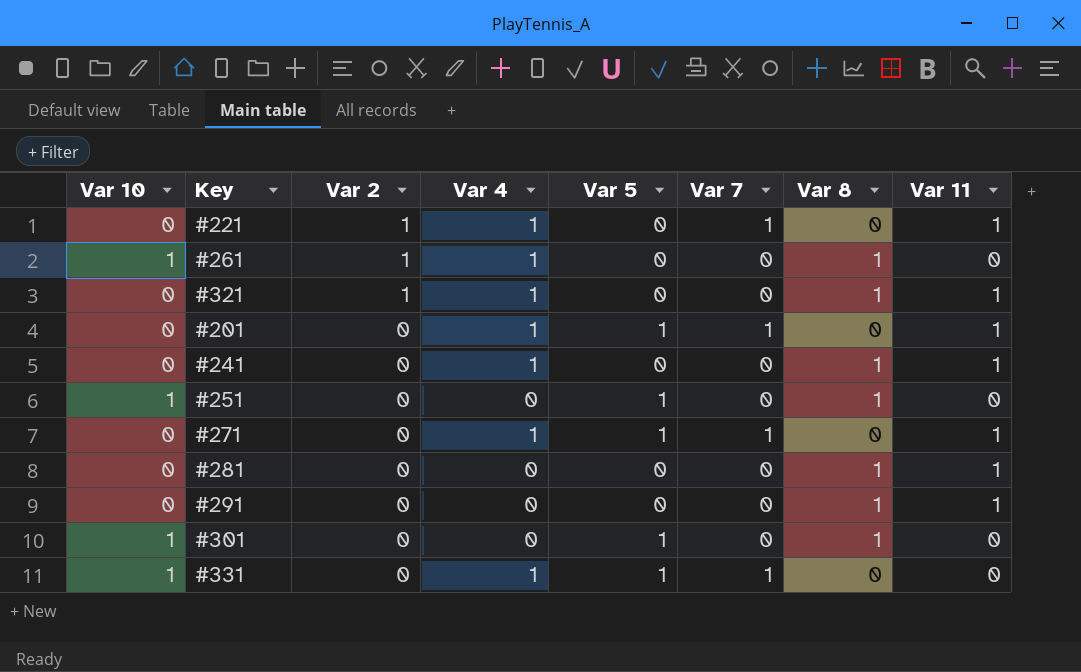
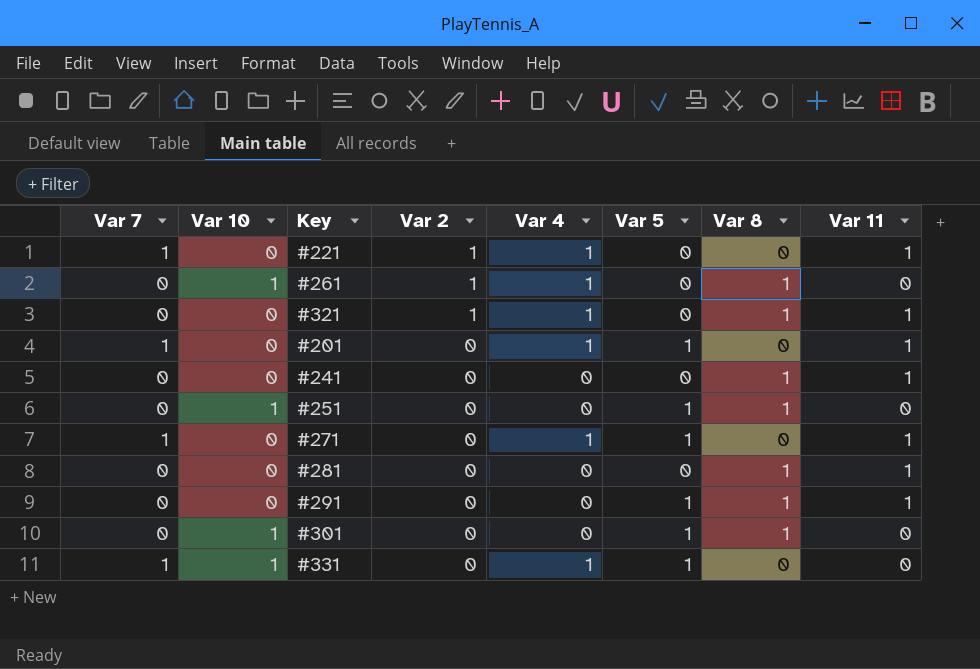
column Var 7 | position: 6 -> 1
#241 | Var 4: 1 -> 0
#291 | Var 5: 0 -> 1

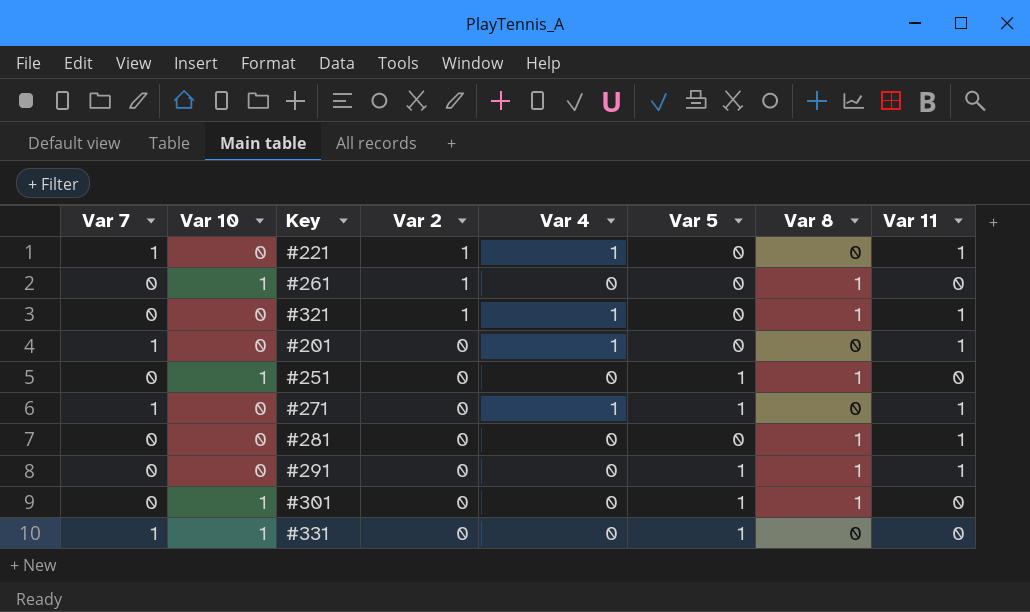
row #241: 0 | 0 | 0 | 0 | 0 | 1 | 1 -> none
#261 | Var 4: 1 -> 0
#201 | Var 5: 1 -> 0
#331 | Var 4: 1 -> 0

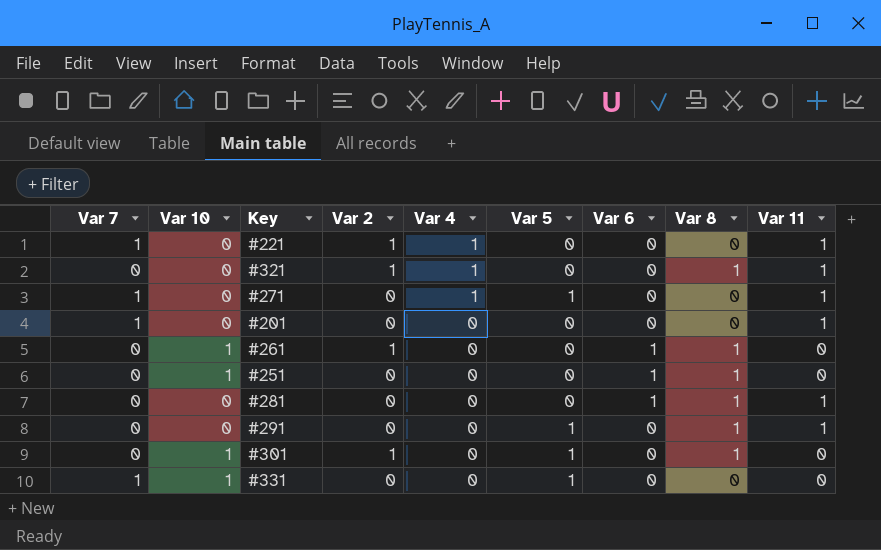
row order: Var 2 descending -> Var 4 descending
column Var 6 | position: none -> 7
#201 | Var 4: 1 -> 0
#251 | Var 5: 1 -> 0
#301 | Var 2: 0 -> 1

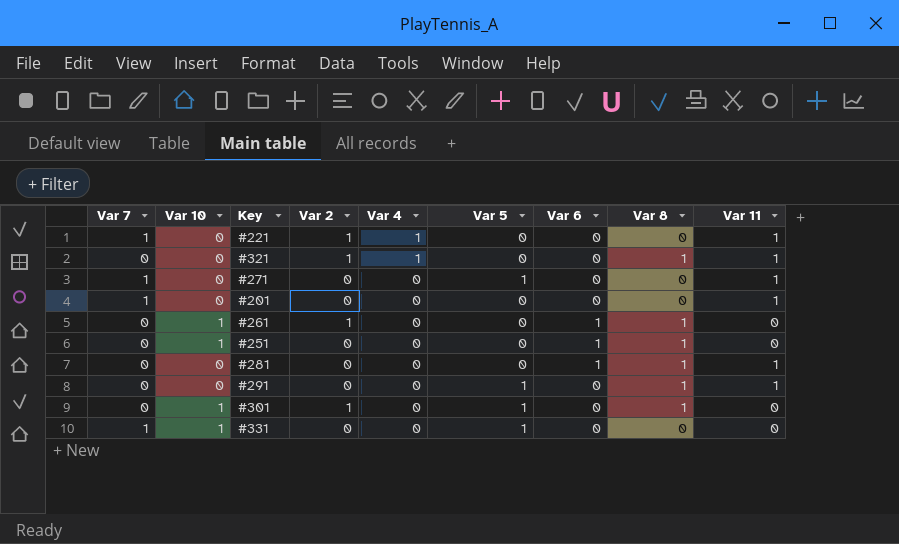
#271 | Var 4: 1 -> 0

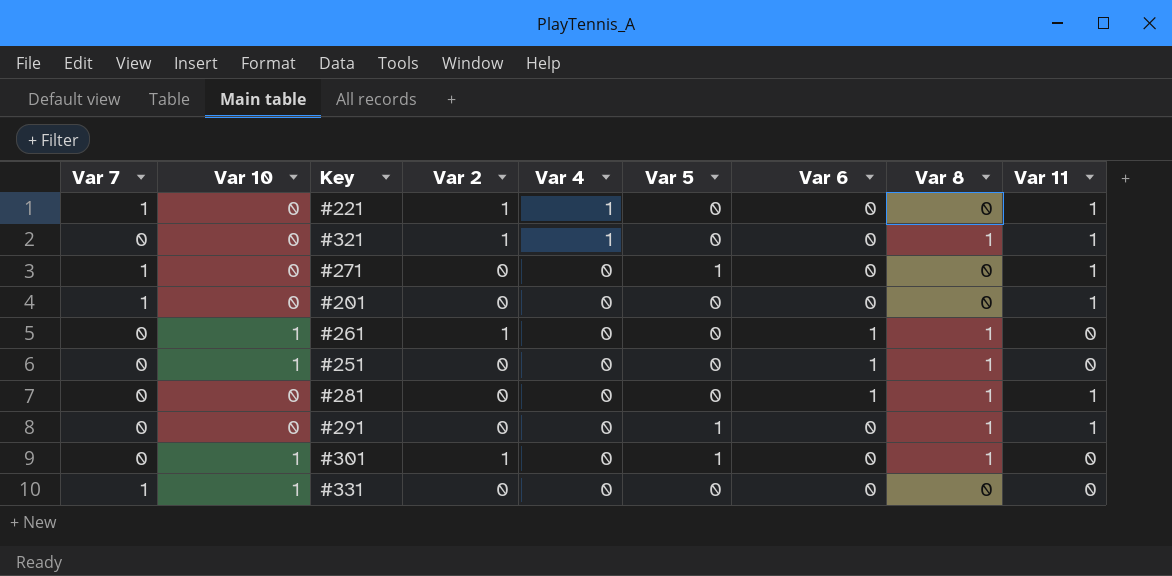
#331 | Var 5: 1 -> 0

